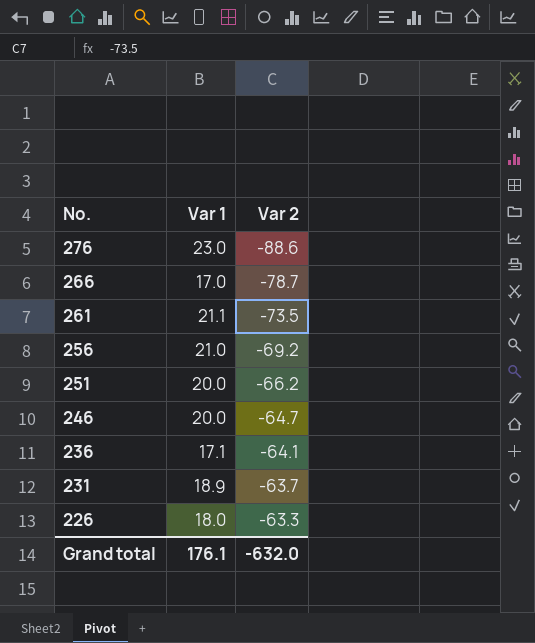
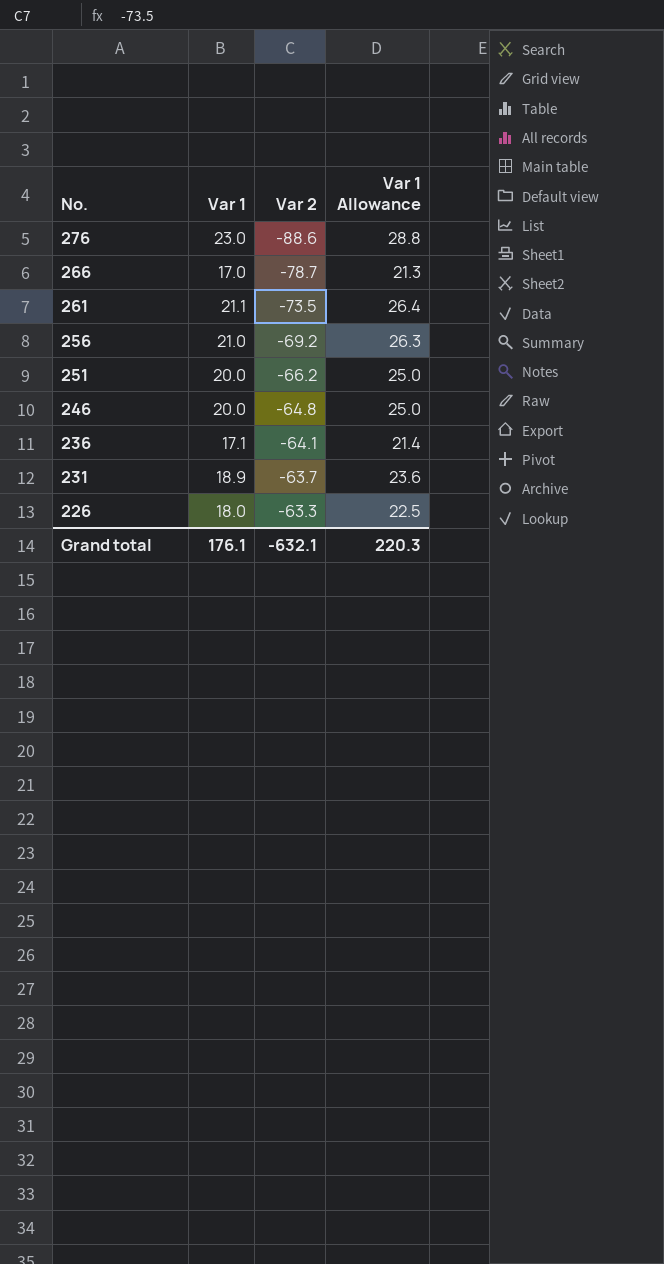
column Var 1 Allowance | formula: none -> [Var 1] * 1.25
246 | Var 2: -64.7 -> -64.8
Grand total | Var 2: -632.0 -> -632.1

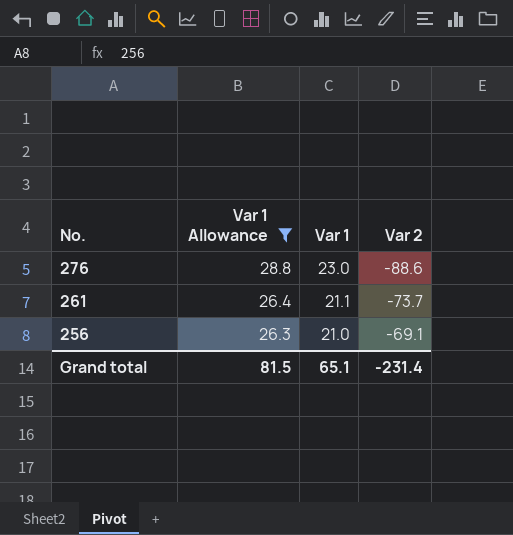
filter: none -> Var 1 Allowance >= 26.3
column Var 1 Allowance | position: 4 -> 2
261 | Var 2: -73.5 -> -73.7
256 | Var 2: -69.2 -> -69.1
Grand total | Var 1 Allowance: 220.3 -> 81.5
Grand total | Var 1: 176.1 -> 65.1
Grand total | Var 2: -632.1 -> -231.4

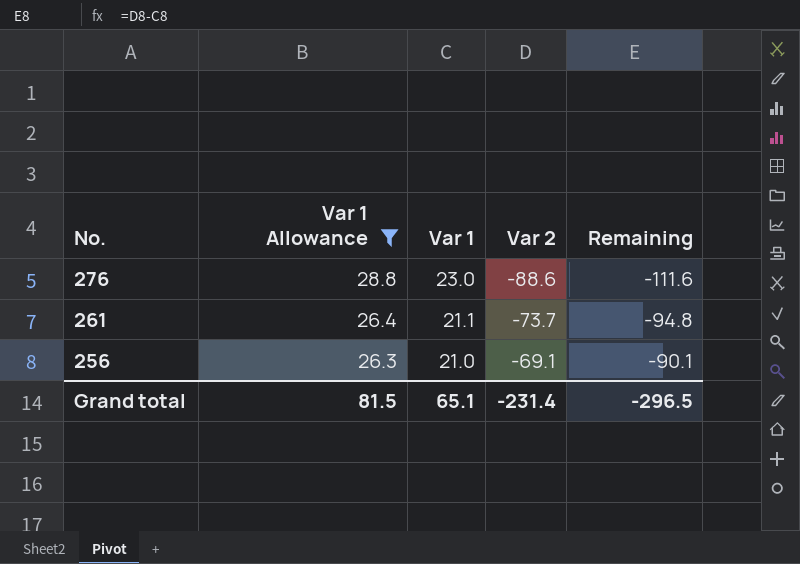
column Remaining | formula: none -> [Var 2] - [Var 1]

